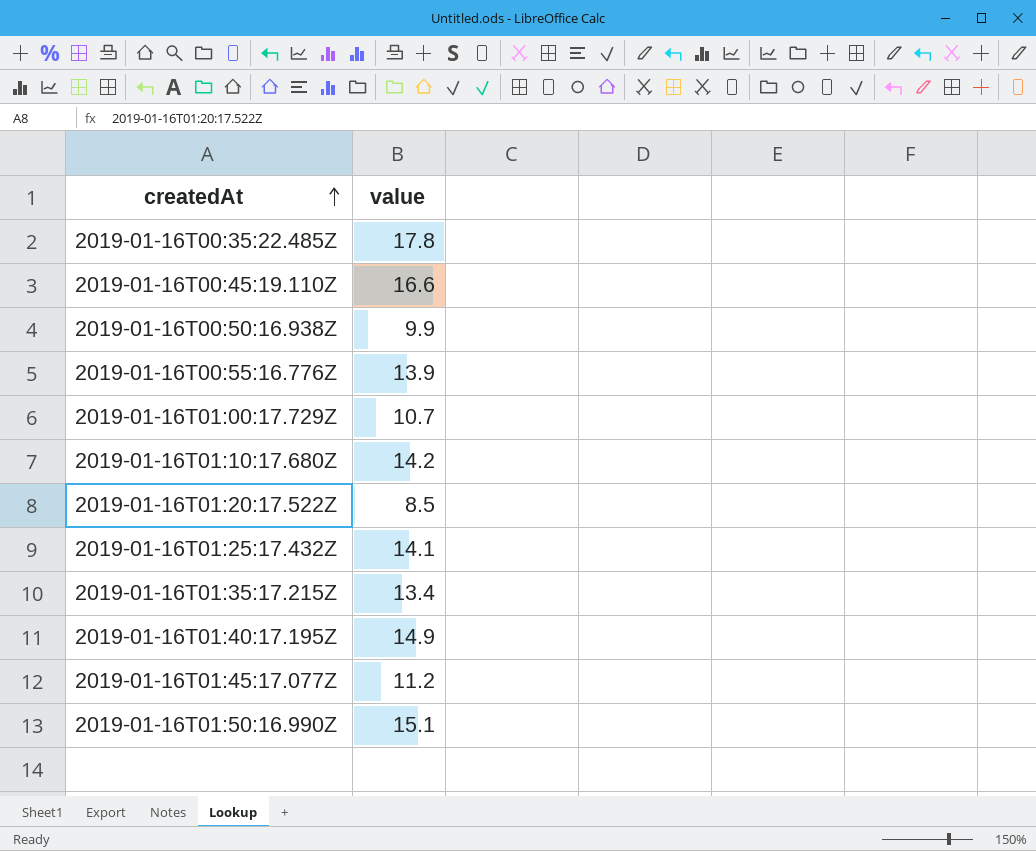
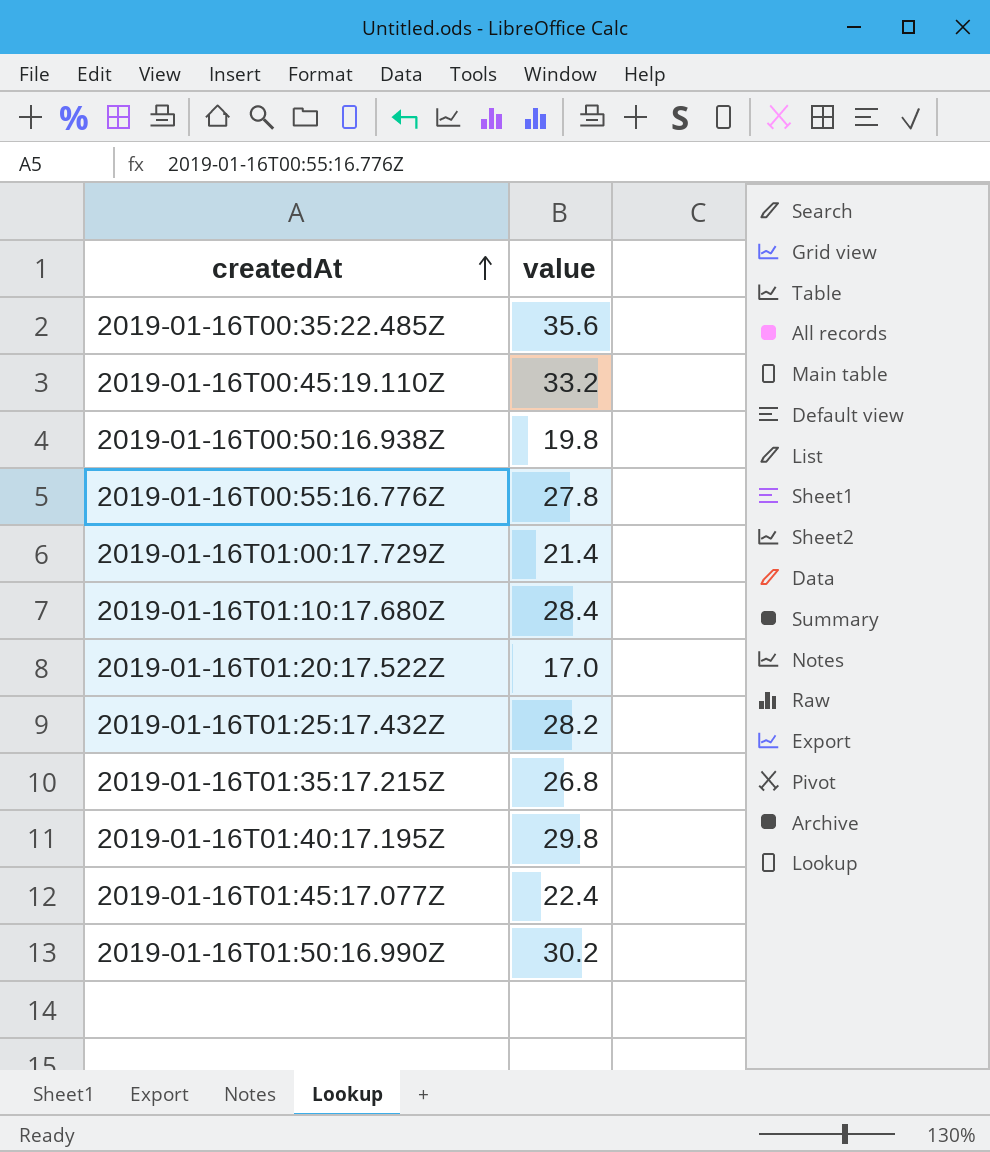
2019-01-16T00:35:22.485Z | value: 17.8 -> 35.6
2019-01-16T00:45:19.110Z | value: 16.6 -> 33.2
2019-01-16T00:50:16.938Z | value: 9.9 -> 19.8
2019-01-16T00:55:16.776Z | value: 13.9 -> 27.8
2019-01-16T01:00:17.729Z | value: 10.7 -> 21.4
2019-01-16T01:10:17.680Z | value: 14.2 -> 28.4
2019-01-16T01:20:17.522Z | value: 8.5 -> 17.0
2019-01-16T01:25:17.432Z | value: 14.1 -> 28.2
2019-01-16T01:35:17.215Z | value: 13.4 -> 26.8
2019-01-16T01:40:17.195Z | value: 14.9 -> 29.8
2019-01-16T01:45:17.077Z | value: 11.2 -> 22.4
2019-01-16T01:50:16.990Z | value: 15.1 -> 30.2

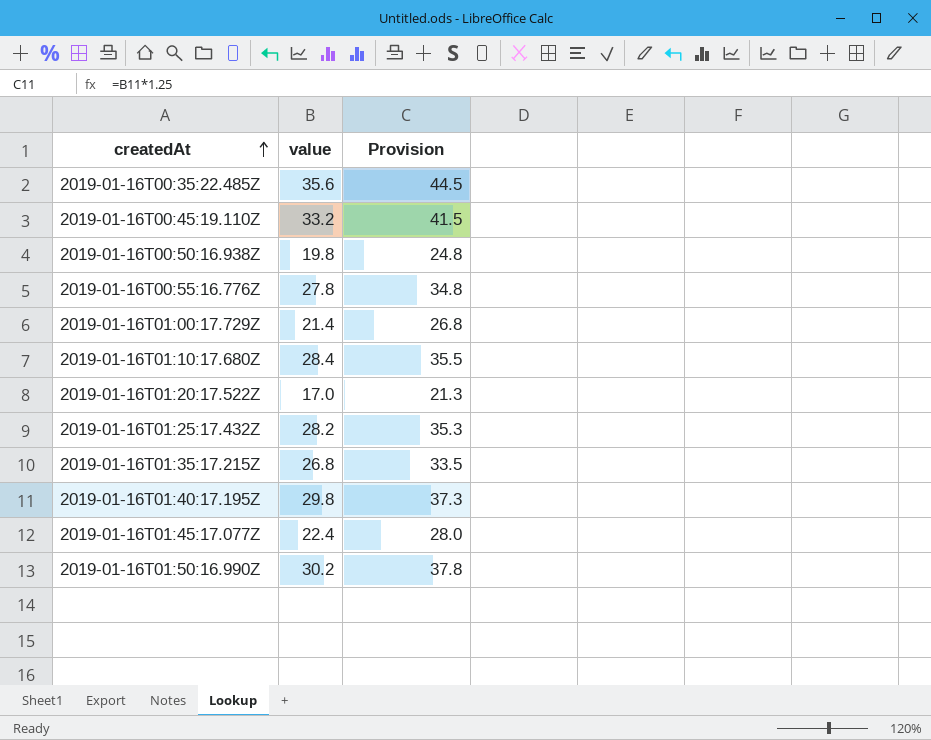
column Provision | formula: none -> [value] * 1.25

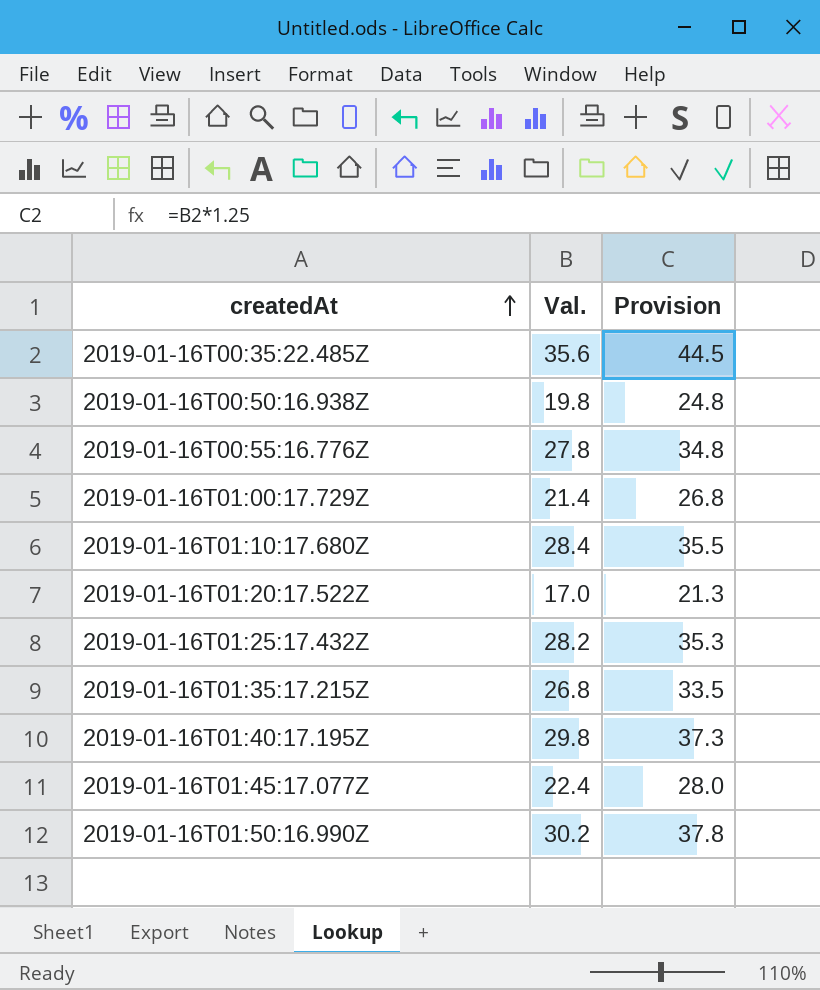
column name: value -> Val.
row 2019-01-16T00:45:19.110Z: 33.2 | 41.5 -> none

